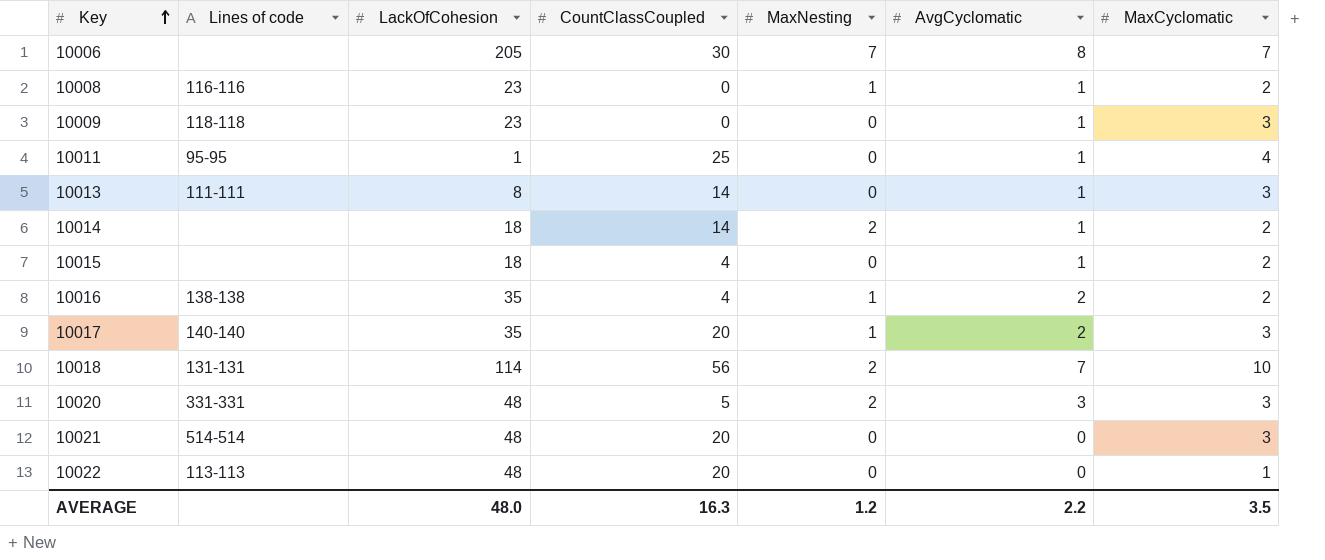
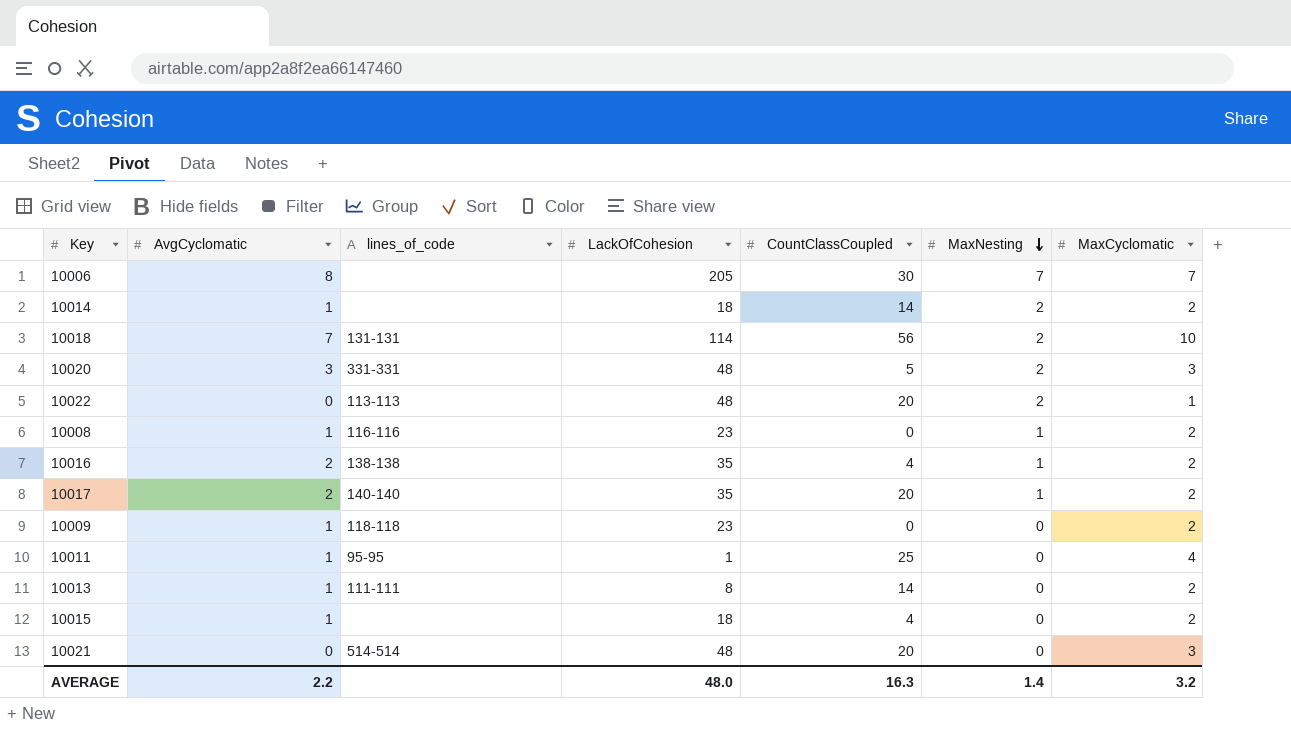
row order: Key ascending -> MaxNesting descending
column AvgCyclomatic | position: 6 -> 2
column name: Lines of code -> lines_of_code
10022 | MaxNesting: 0 -> 2
10017 | MaxCyclomatic: 3 -> 2
10009 | MaxCyclomatic: 3 -> 2
10013 | MaxCyclomatic: 3 -> 2
AVERAGE | MaxNesting: 1.2 -> 1.4
AVERAGE | MaxCyclomatic: 3.5 -> 3.2

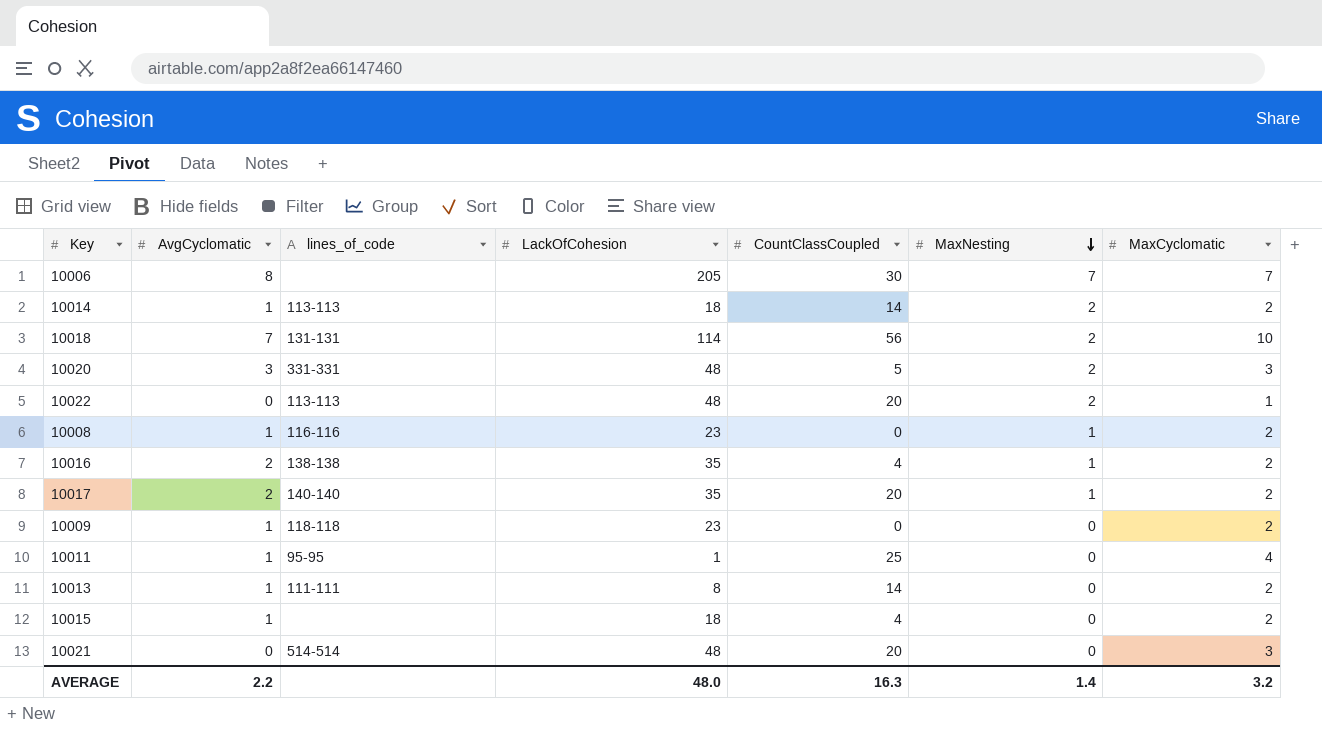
10014 | lines_of_code: none -> 113-113

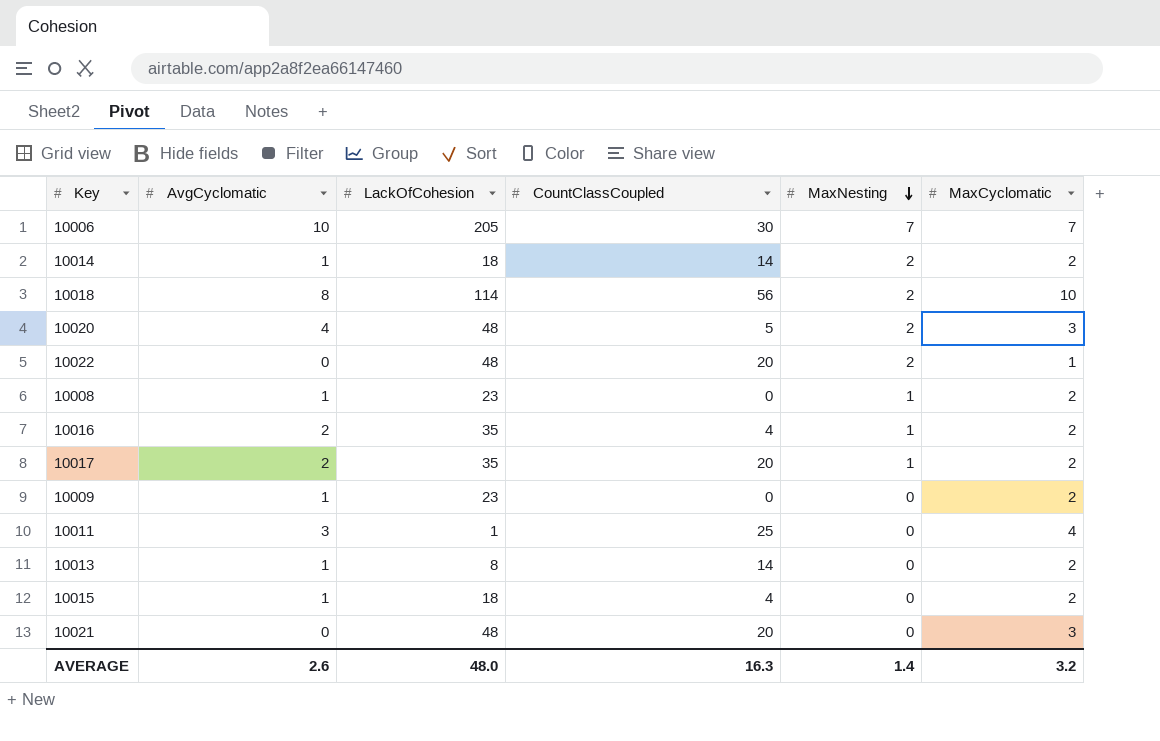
column lines_of_code | position: 3 -> none
10006 | AvgCyclomatic: 8 -> 10
10018 | AvgCyclomatic: 7 -> 8
10020 | AvgCyclomatic: 3 -> 4
10011 | AvgCyclomatic: 1 -> 3
AVERAGE | AvgCyclomatic: 2.2 -> 2.6

